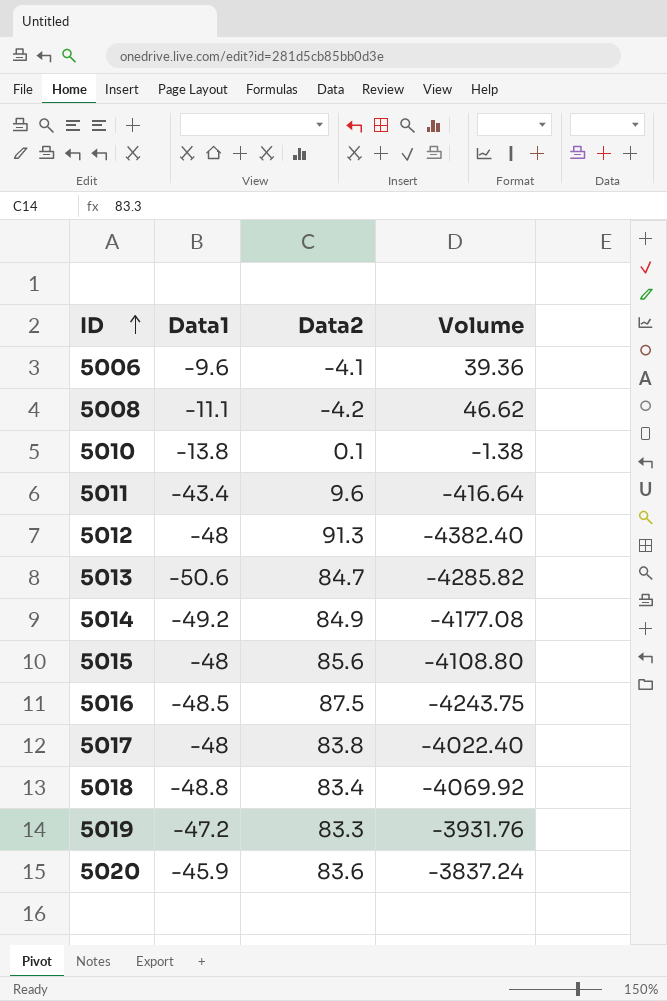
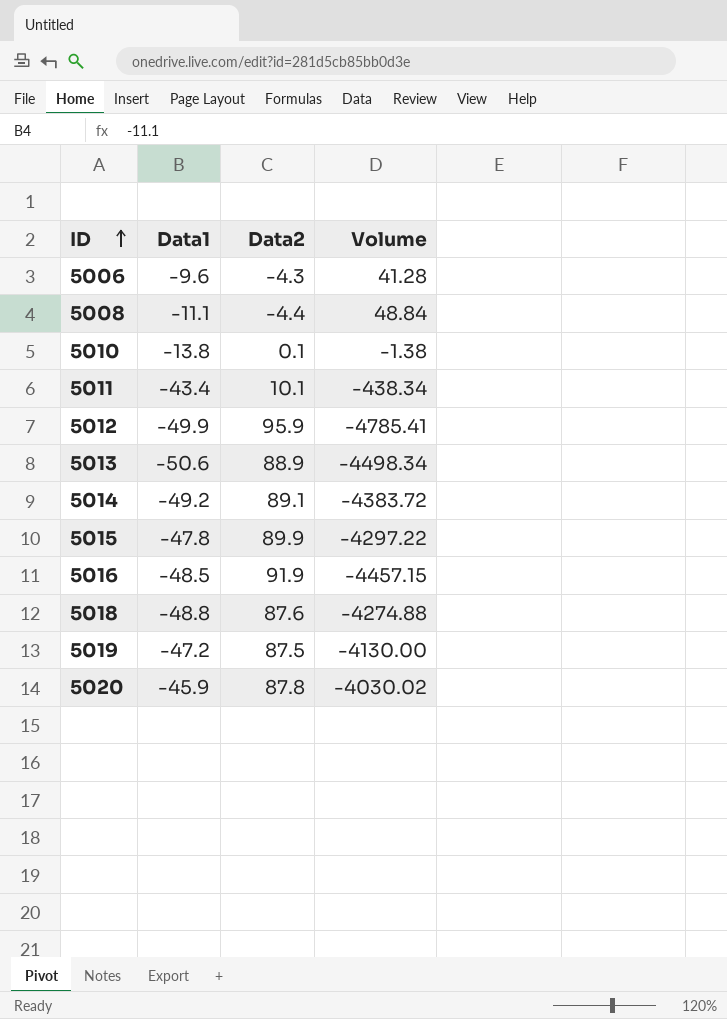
row 5017: -48 | 83.8 | -4022.40 -> none
5006 | Data2: -4.1 -> -4.3
5006 | Volume: 39.36 -> 41.28
5008 | Data2: -4.2 -> -4.4
5008 | Volume: 46.62 -> 48.84
5011 | Data2: 9.6 -> 10.1
5011 | Volume: -416.64 -> -438.34
5012 | Data1: -48 -> -49.9
5012 | Data2: 91.3 -> 95.9
5012 | Volume: -4382.40 -> -4785.41
5013 | Data2: 84.7 -> 88.9
5013 | Volume: -4285.82 -> -4498.34
5014 | Data2: 84.9 -> 89.1
5014 | Volume: -4177.08 -> -4383.72
5015 | Data1: -48 -> -47.8
5015 | Data2: 85.6 -> 89.9
5015 | Volume: -4108.80 -> -4297.22
5016 | Data2: 87.5 -> 91.9
5016 | Volume: -4243.75 -> -4457.15
5018 | Data2: 83.4 -> 87.6
5018 | Volume: -4069.92 -> -4274.88
5019 | Data2: 83.3 -> 87.5
5019 | Volume: -3931.76 -> -4130.00
5020 | Data2: 83.6 -> 87.8
5020 | Volume: -3837.24 -> -4030.02

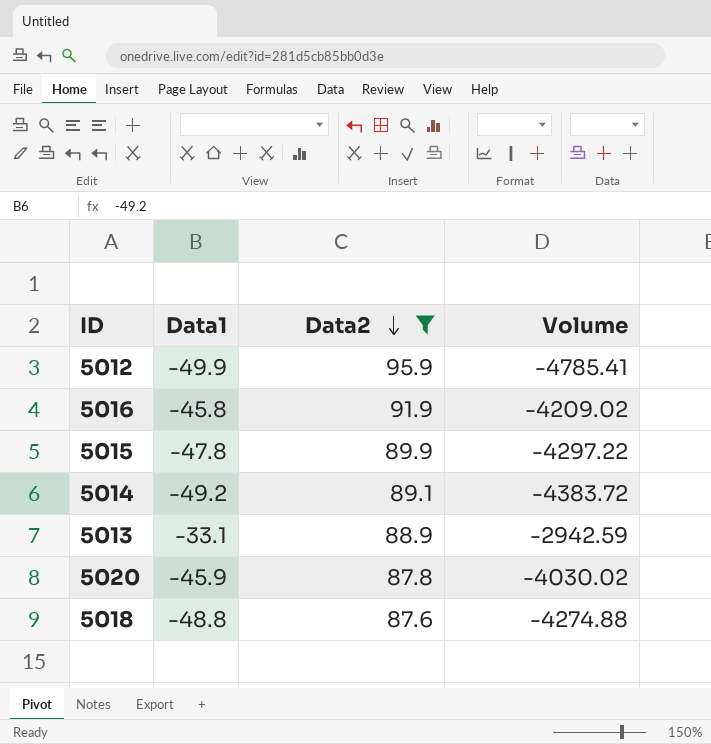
filter: none -> Data2 >= 87.6
row order: ID ascending -> Data2 descending
5016 | Data1: -48.5 -> -45.8
5016 | Volume: -4457.15 -> -4209.02
5013 | Data1: -50.6 -> -33.1
5013 | Volume: -4498.34 -> -2942.59

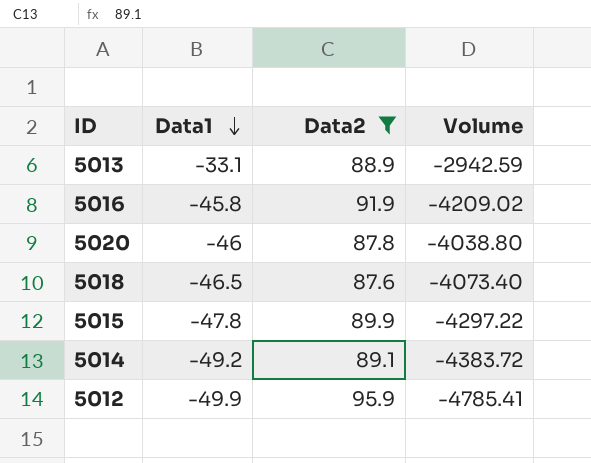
row order: Data2 descending -> Data1 descending
5020 | Data1: -45.9 -> -46
5020 | Volume: -4030.02 -> -4038.80
5018 | Data1: -48.8 -> -46.5
5018 | Volume: -4274.88 -> -4073.40

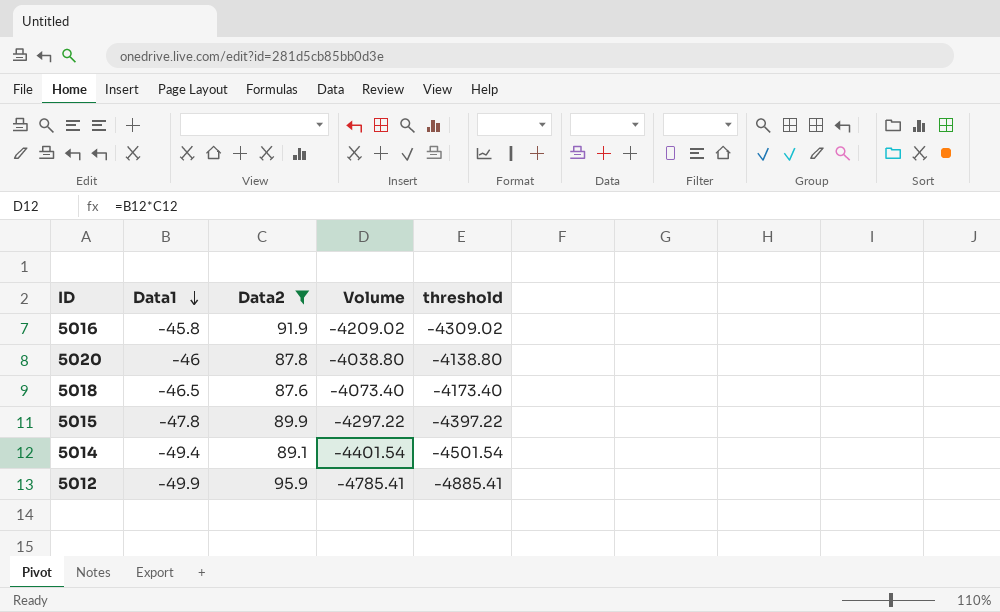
column threshold | formula: none -> [Volume] - 100
row 5013: -33.1 | 88.9 | -2942.59 -> none
5014 | Data1: -49.2 -> -49.4
5014 | Volume: -4383.72 -> -4401.54

